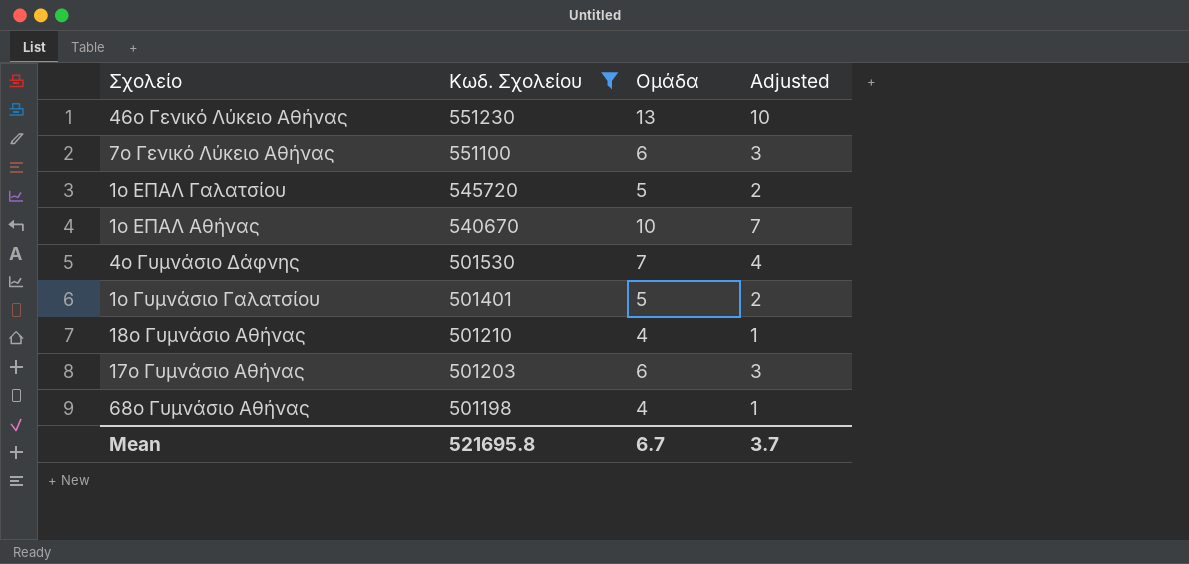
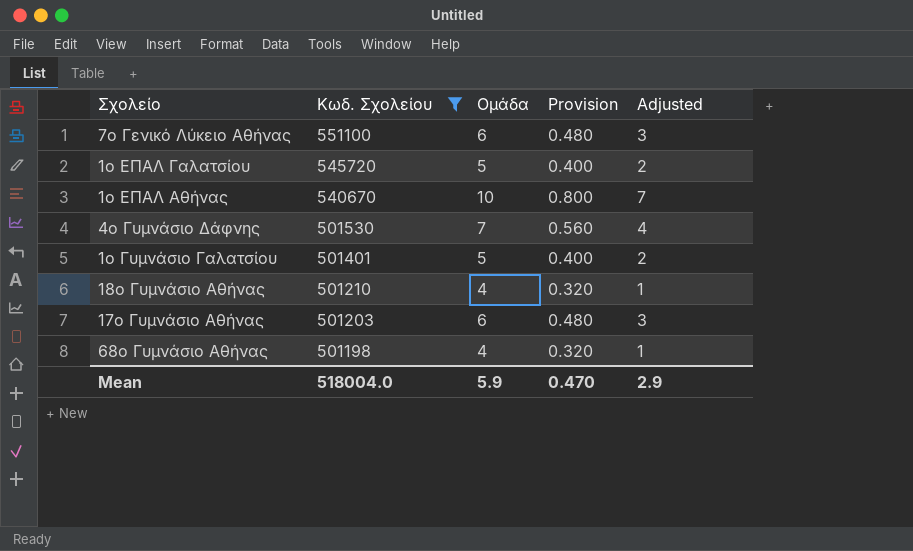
column Provision | formula: none -> [Ομάδα] * 0.08
row 46ο Γενικό Λύκειο Αθήνας: 551230 | 13 | 10 -> none
Mean | Κωδ. Σχολείου: 521695.8 -> 518004.0
Mean | Ομάδα: 6.7 -> 5.9
Mean | Adjusted: 3.7 -> 2.9

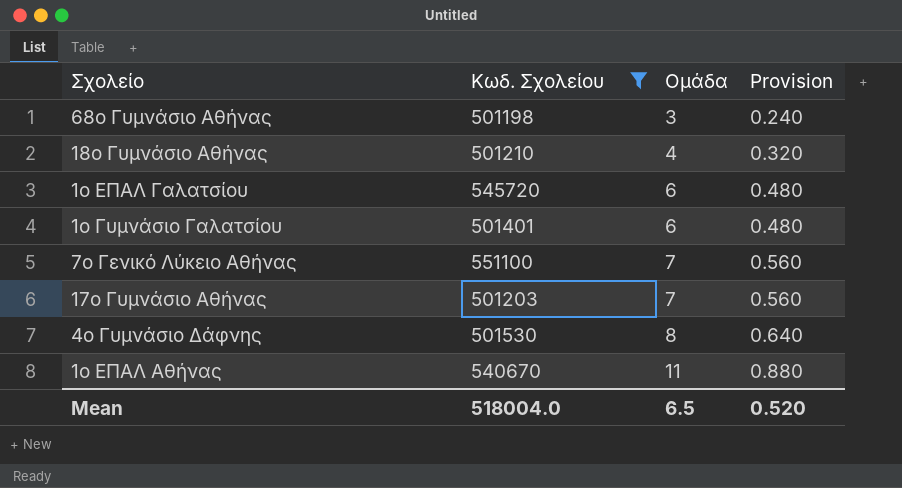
row order: Κωδ. Σχολείου descending -> Ομάδα ascending
column Adjusted | formula: [Ομάδα] - 3 -> none
68ο Γυμνάσιο Αθήνας | Ομάδα: 4 -> 3
68ο Γυμνάσιο Αθήνας | Provision: 0.320 -> 0.240
1ο ΕΠΑΛ Γαλατσίου | Ομάδα: 5 -> 6
1ο ΕΠΑΛ Γαλατσίου | Provision: 0.400 -> 0.480
1ο Γυμνάσιο Γαλατσίου | Ομάδα: 5 -> 6
1ο Γυμνάσιο Γαλατσίου | Provision: 0.400 -> 0.480
7ο Γενικό Λύκειο Αθήνας | Ομάδα: 6 -> 7
7ο Γενικό Λύκειο Αθήνας | Provision: 0.480 -> 0.560
17ο Γυμνάσιο Αθήνας | Ομάδα: 6 -> 7
17ο Γυμνάσιο Αθήνας | Provision: 0.480 -> 0.560
4ο Γυμνάσιο Δάφνης | Ομάδα: 7 -> 8
4ο Γυμνάσιο Δάφνης | Provision: 0.560 -> 0.640
1ο ΕΠΑΛ Αθήνας | Ομάδα: 10 -> 11
1ο ΕΠΑΛ Αθήνας | Provision: 0.800 -> 0.880
Mean | Ομάδα: 5.9 -> 6.5
Mean | Provision: 0.470 -> 0.520

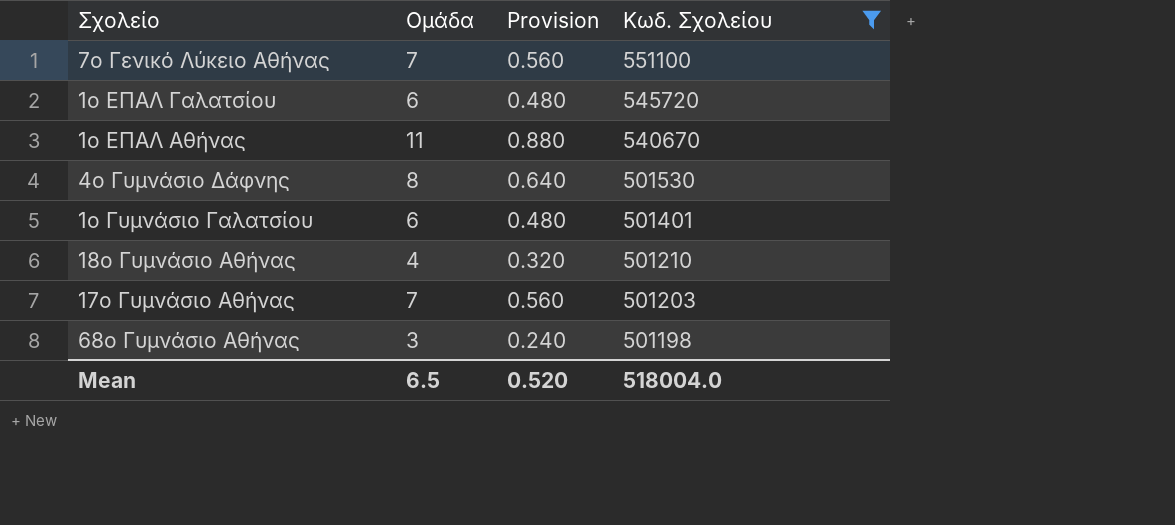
row order: Ομάδα ascending -> Κωδ. Σχολείου descending
column Κωδ. Σχολείου | position: 2 -> 4

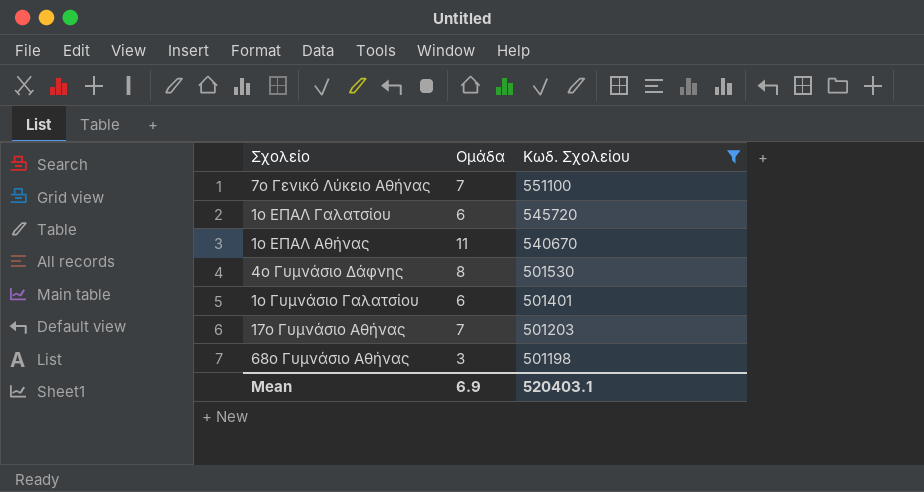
column Provision | formula: [Ομάδα] * 0.08 -> none
row 18ο Γυμνάσιο Αθήνας: 4 | 0.320 | 501210 -> none
Mean | Ομάδα: 6.5 -> 6.9
Mean | Κωδ. Σχολείου: 518004.0 -> 520403.1

